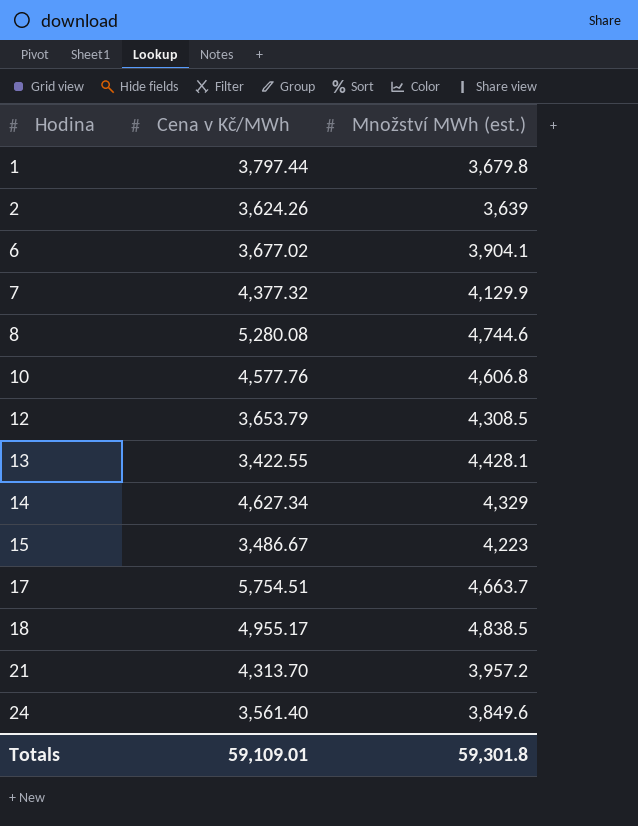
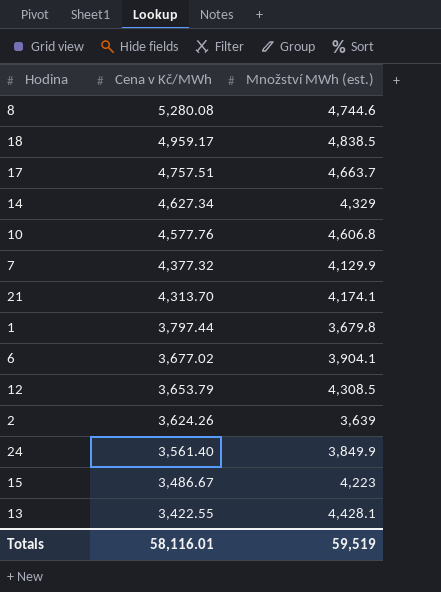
row order: Hodina ascending -> Cena v Kč/MWh descending
18 | Cena v Kč/MWh: 4,955.17 -> 4,959.17
17 | Cena v Kč/MWh: 5,754.51 -> 4,757.51
21 | Množství MWh (est.): 3,957.2 -> 4,174.1
24 | Množství MWh (est.): 3,849.6 -> 3,849.9
Totals | Cena v Kč/MWh: 59,109.01 -> 58,116.01
Totals | Množství MWh (est.): 59,301.8 -> 59,519

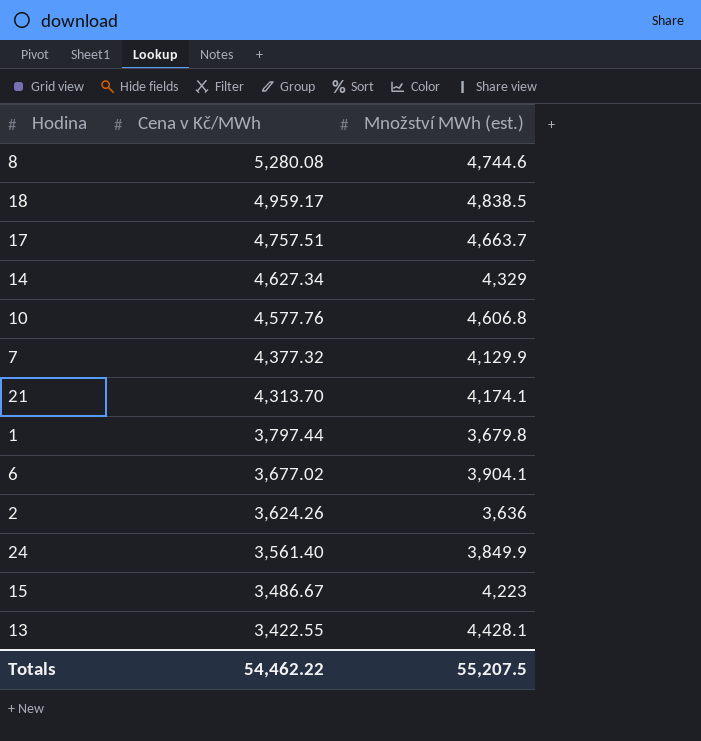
row 12: 3,653.79 | 4,308.5 -> none
2 | Množství MWh (est.): 3,639 -> 3,636
Totals | Cena v Kč/MWh: 58,116.01 -> 54,462.22
Totals | Množství MWh (est.): 59,519 -> 55,207.5

